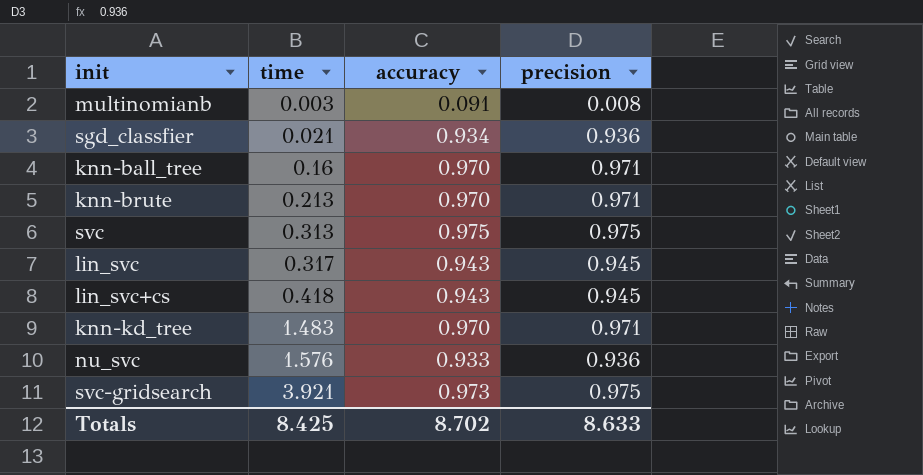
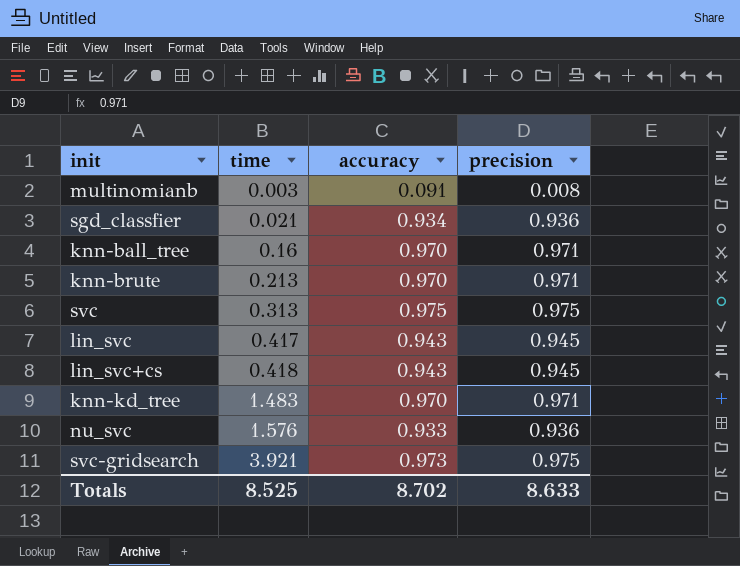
lin_svc | time: 0.317 -> 0.417
Totals | time: 8.425 -> 8.525

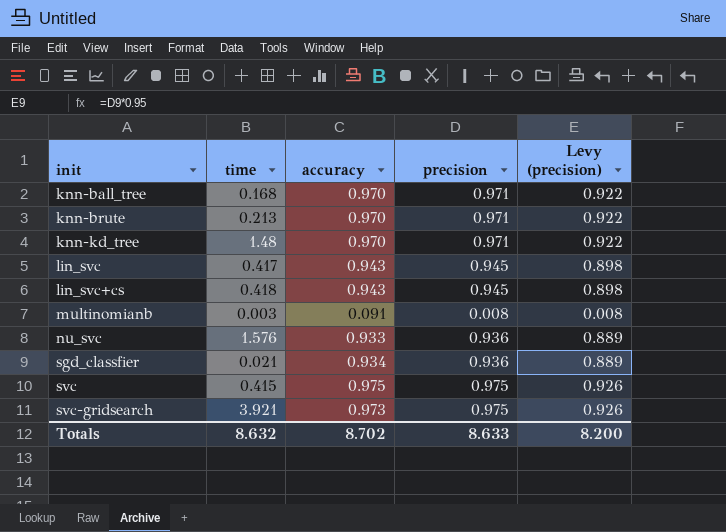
row order: time ascending -> init ascending
column Levy (precision) | formula: none -> [precision] * 0.95
knn-ball_tree | time: 0.16 -> 0.168
knn-kd_tree | time: 1.483 -> 1.48
svc | time: 0.313 -> 0.415
Totals | time: 8.525 -> 8.632

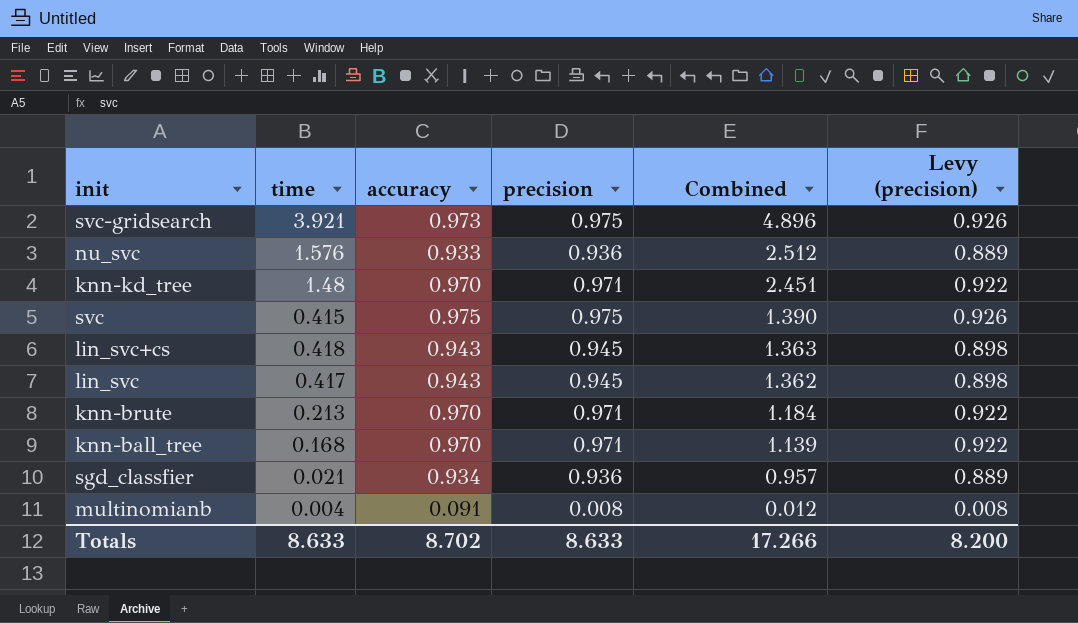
row order: init ascending -> Combined descending
column Combined | formula: none -> [time] + [precision]
multinomianb | time: 0.003 -> 0.004
Totals | time: 8.632 -> 8.633

